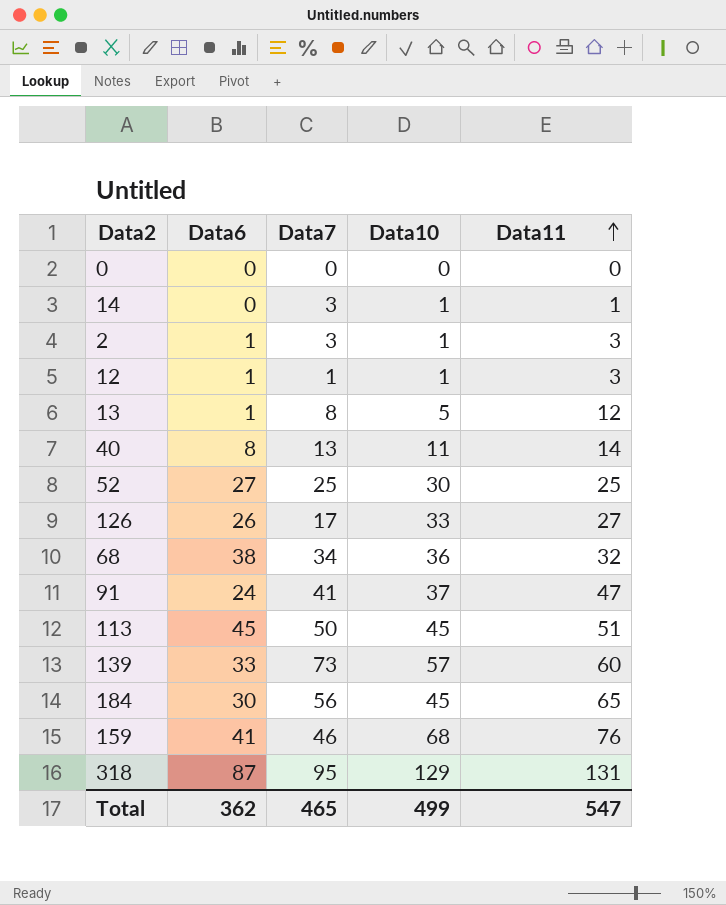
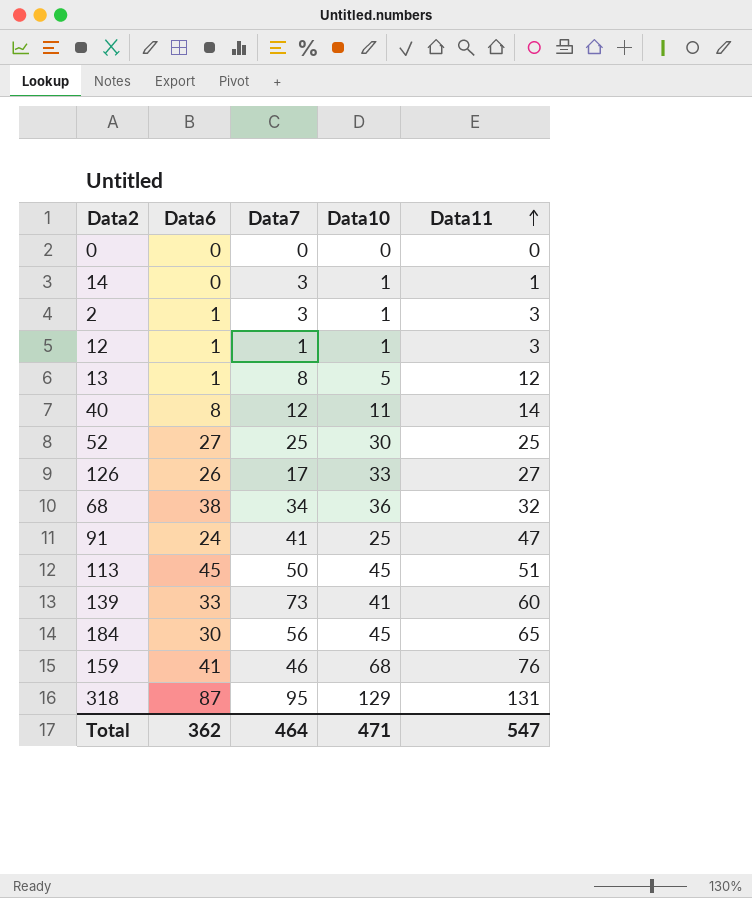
40 | Data7: 13 -> 12
91 | Data10: 37 -> 25
139 | Data10: 57 -> 41
Total | Data7: 465 -> 464
Total | Data10: 499 -> 471

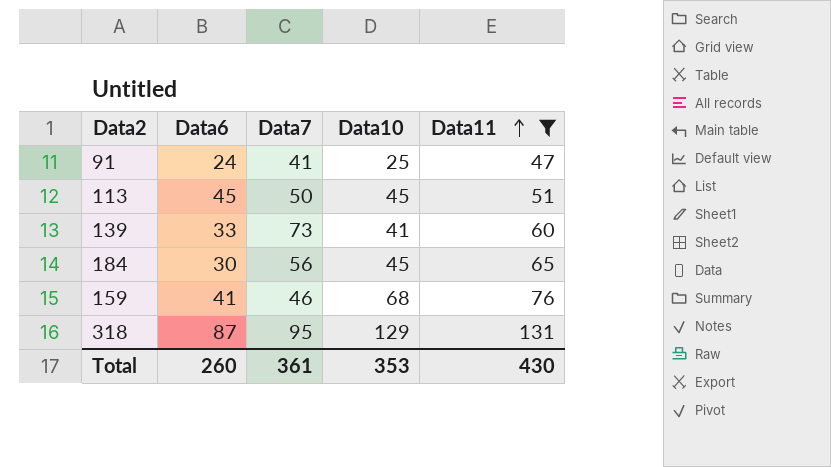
filter: none -> Data11 >= 47
Total | Data6: 362 -> 260
Total | Data7: 464 -> 361
Total | Data10: 471 -> 353
Total | Data11: 547 -> 430

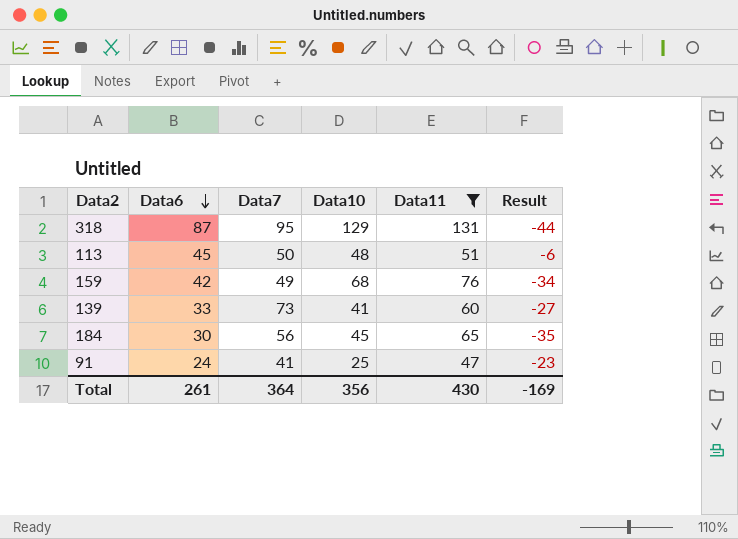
row order: Data11 ascending -> Data6 descending
column Result | formula: none -> [Data6] - [Data11]
113 | Data10: 45 -> 48
159 | Data6: 41 -> 42
159 | Data7: 46 -> 49
Total | Data6: 260 -> 261
Total | Data7: 361 -> 364
Total | Data10: 353 -> 356

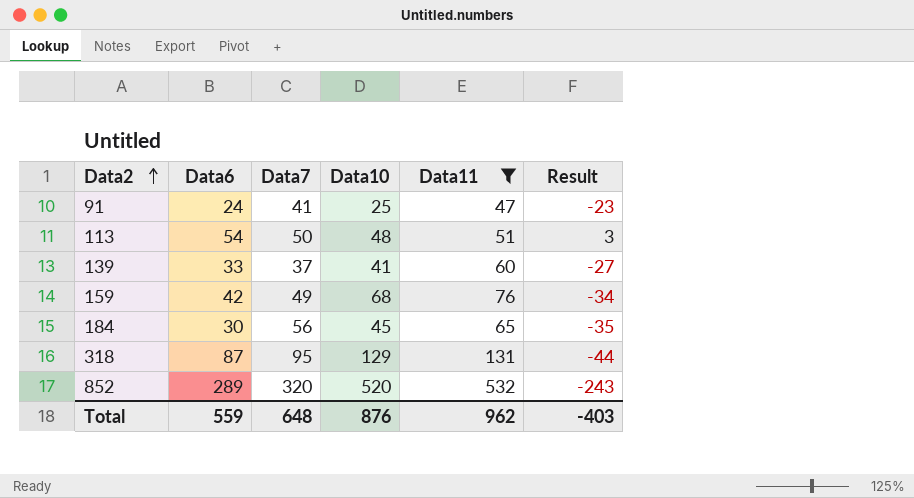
row order: Data6 descending -> Data2 ascending
113 | Data6: 45 -> 54
113 | Result: -6 -> 3
139 | Data7: 73 -> 37
row 852: none -> 289 | 320 | 520 | 532 | -243
Total | Data6: 261 -> 559
Total | Data7: 364 -> 648
Total | Data10: 356 -> 876
Total | Data11: 430 -> 962
Total | Result: -169 -> -403

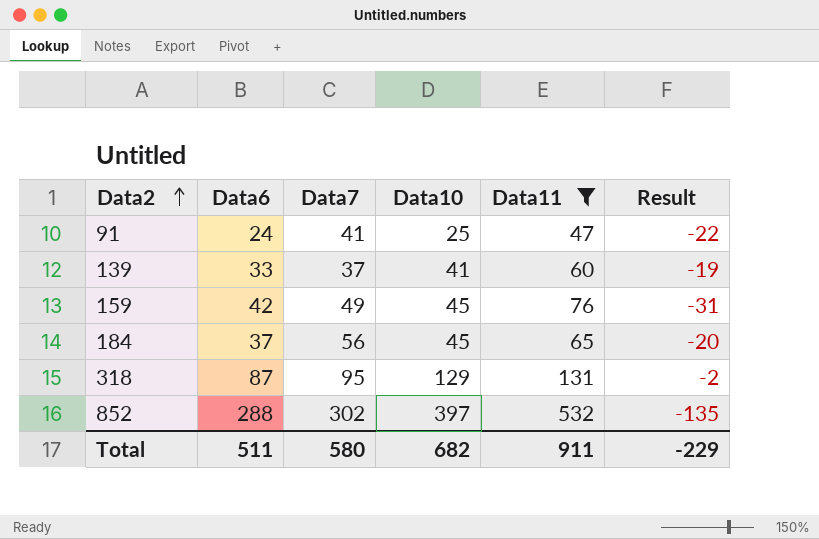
column Result | formula: [Data6] - [Data11] -> [Data10] - [Data11]
row 113: 54 | 50 | 48 | 51 | 3 -> none
159 | Data10: 68 -> 45
184 | Data6: 30 -> 37
852 | Data6: 289 -> 288
852 | Data7: 320 -> 302
852 | Data10: 520 -> 397
Total | Data6: 559 -> 511
Total | Data7: 648 -> 580
Total | Data10: 876 -> 682
Total | Data11: 962 -> 911
Total | Result: -403 -> -229

